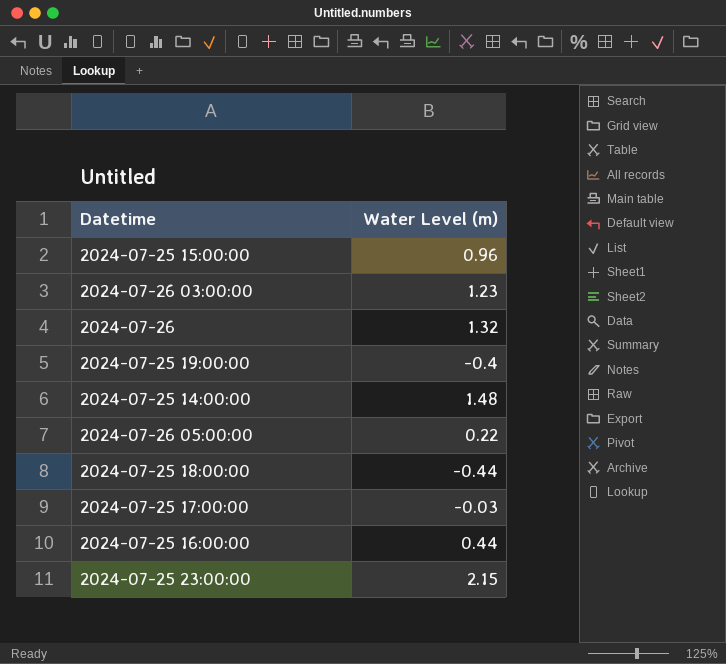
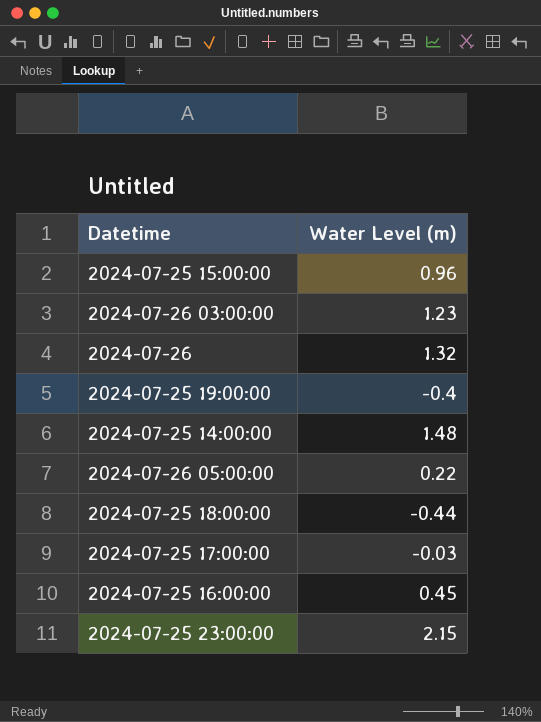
2024-07-25 16:00:00 | Water Level (m): 0.44 -> 0.45

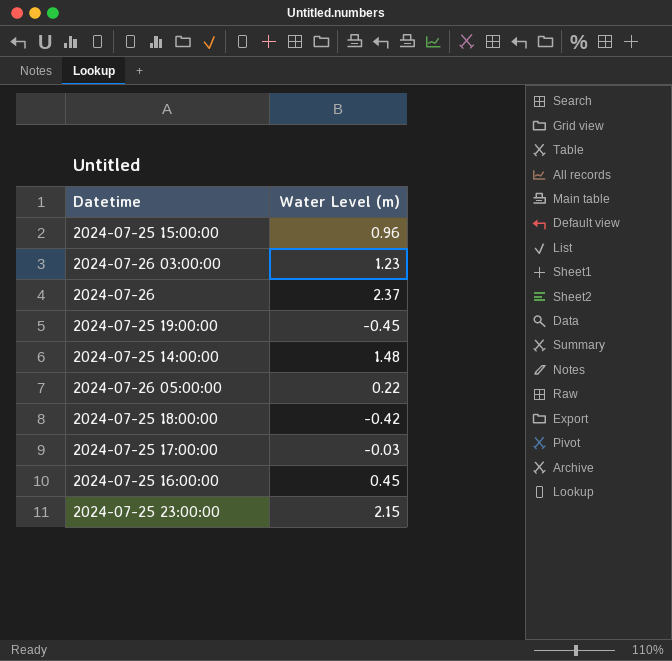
2024-07-26 | Water Level (m): 1.32 -> 2.37
2024-07-25 19:00:00 | Water Level (m): -0.4 -> -0.45
2024-07-25 18:00:00 | Water Level (m): -0.44 -> -0.42

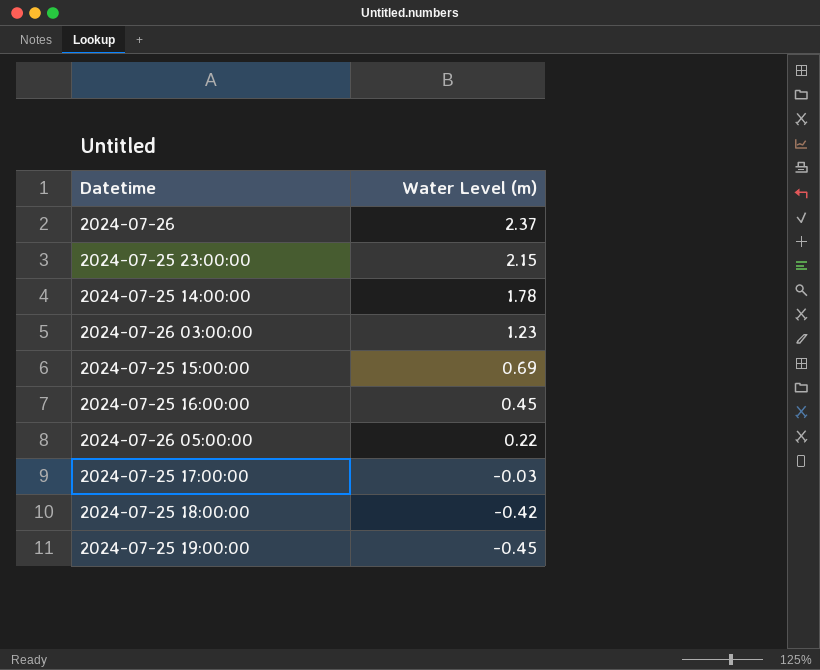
row order: none -> Water Level (m) descending
2024-07-25 14:00:00 | Water Level (m): 1.48 -> 1.78
2024-07-25 15:00:00 | Water Level (m): 0.96 -> 0.69

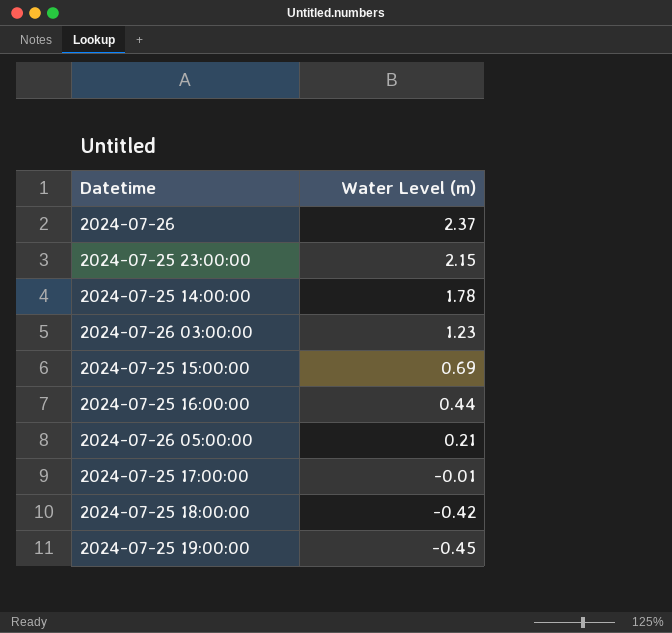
2024-07-25 16:00:00 | Water Level (m): 0.45 -> 0.44
2024-07-26 05:00:00 | Water Level (m): 0.22 -> 0.21
2024-07-25 17:00:00 | Water Level (m): -0.03 -> -0.01

